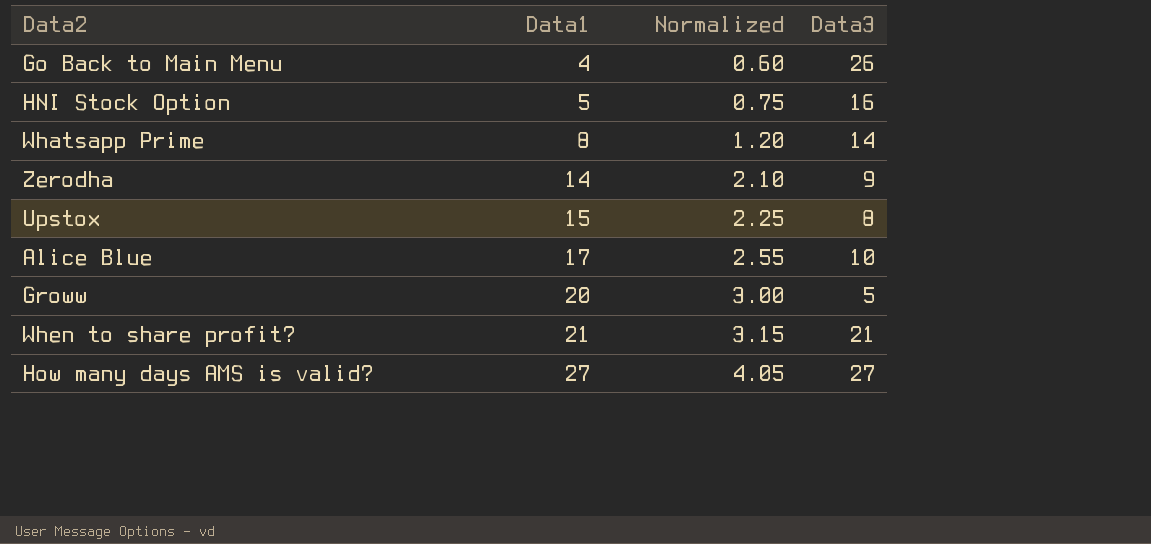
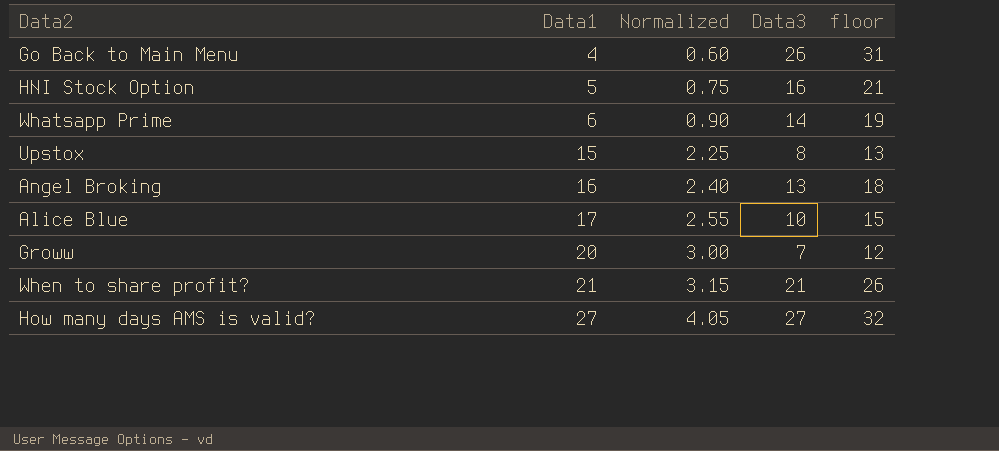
column floor | formula: none -> [Data3] + 5
row Zerodha: 14 | 2.10 | 9 -> none
Whatsapp Prime | Data1: 8 -> 6
Whatsapp Prime | Normalized: 1.20 -> 0.90
row Angel Broking: none -> 16 | 2.40 | 13 | 18
Groww | Data3: 5 -> 7

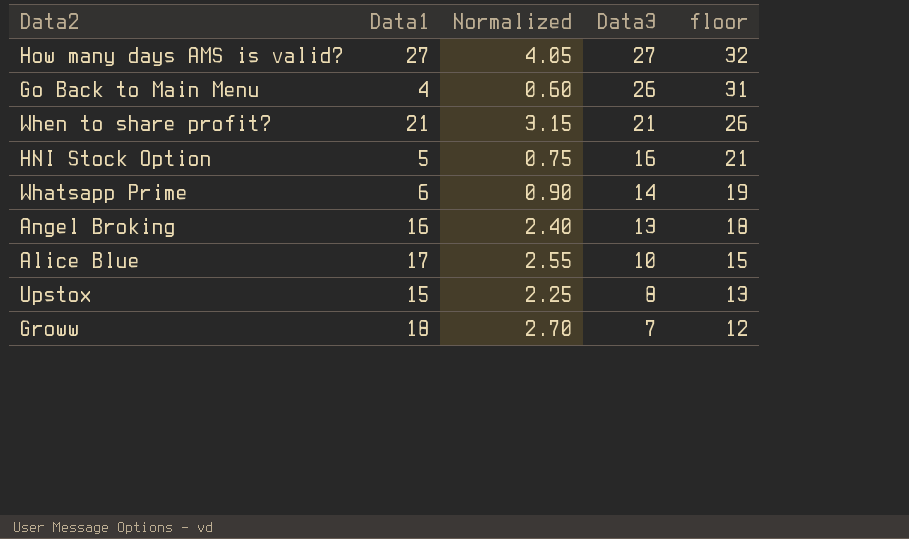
row order: Data1 ascending -> Data3 descending
Groww | Data1: 20 -> 18
Groww | Normalized: 3.00 -> 2.70

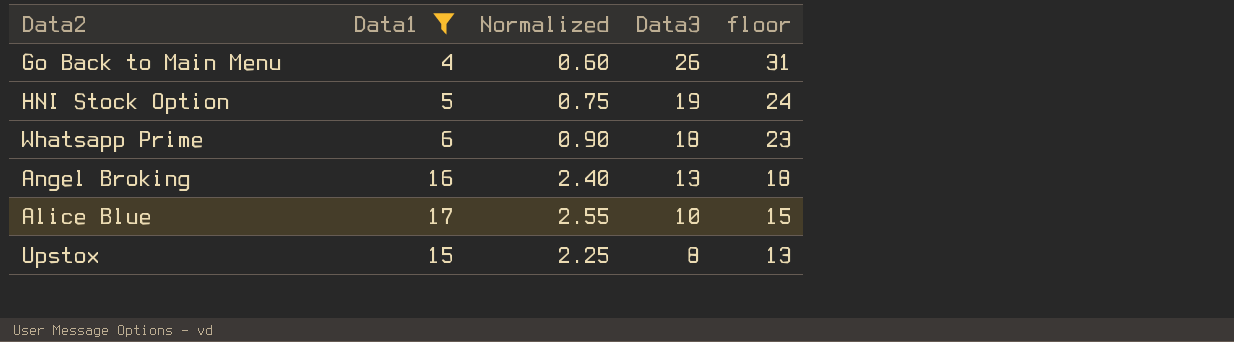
filter: none -> Data1 <= 17
HNI Stock Option | Data3: 16 -> 19
HNI Stock Option | floor: 21 -> 24
Whatsapp Prime | Data3: 14 -> 18
Whatsapp Prime | floor: 19 -> 23

